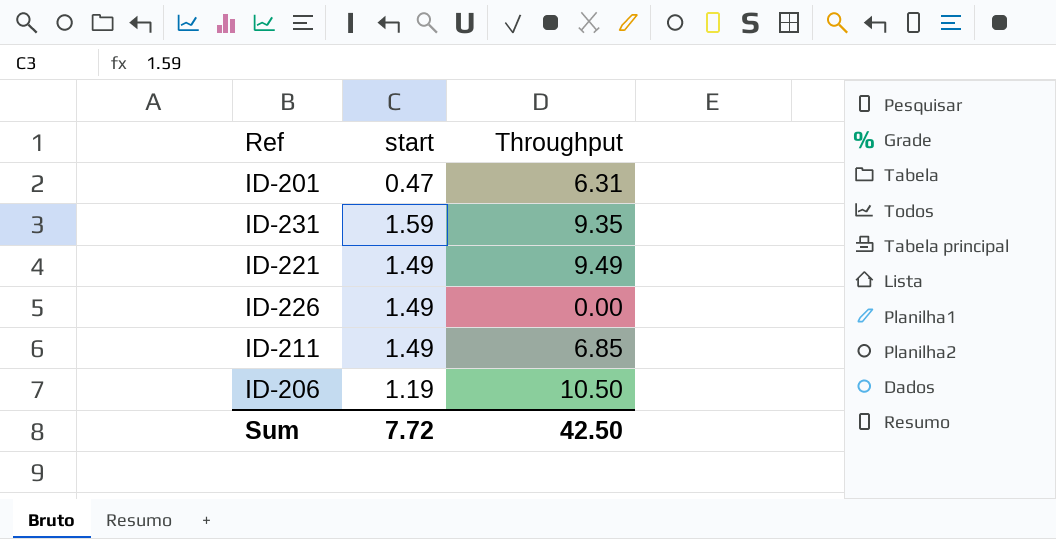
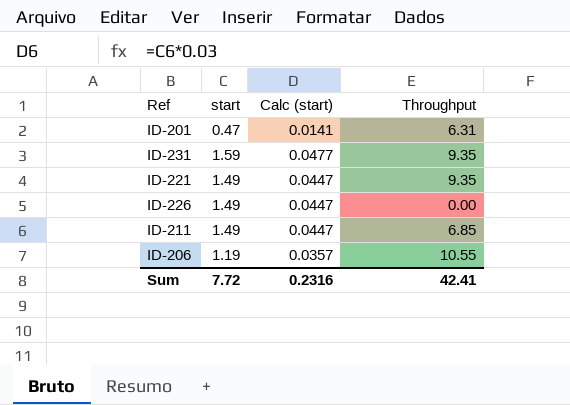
column Calc (start) | formula: none -> [start] * 0.03
ID-221 | Throughput: 9.49 -> 9.35
ID-206 | Throughput: 10.50 -> 10.55
Sum | Throughput: 42.50 -> 42.41

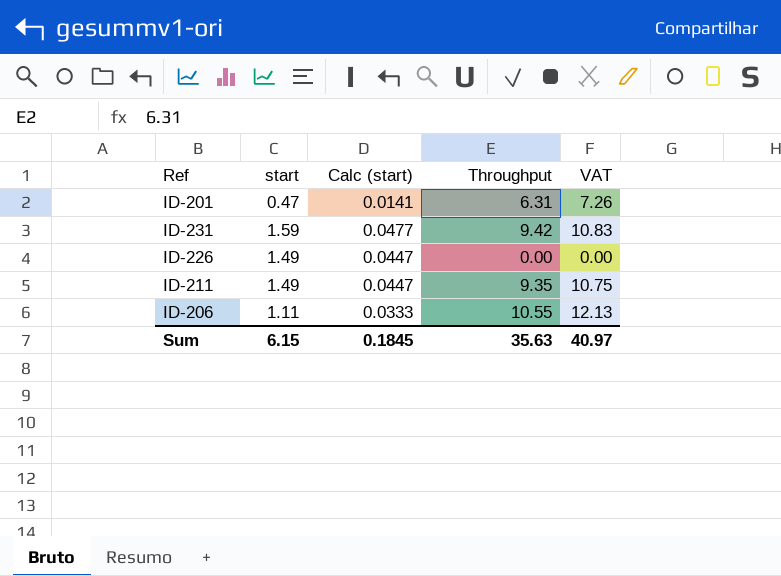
column VAT | formula: none -> [Throughput] * 1.15
row ID-221: 1.49 | 0.0447 | 9.35 -> none
ID-231 | Throughput: 9.35 -> 9.42
ID-211 | Throughput: 6.85 -> 9.35
ID-206 | start: 1.19 -> 1.11
ID-206 | Calc (start): 0.0357 -> 0.0333
Sum | start: 7.72 -> 6.15
Sum | Calc (start): 0.2316 -> 0.1845
Sum | Throughput: 42.41 -> 35.63

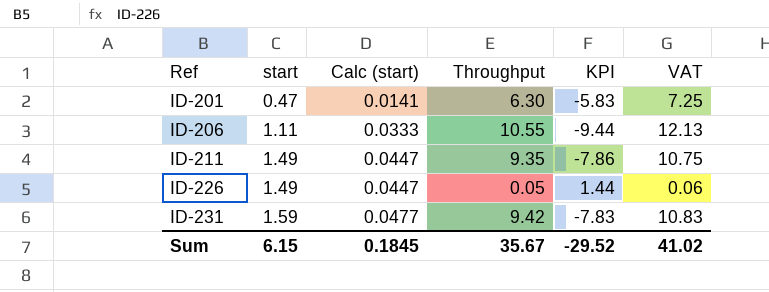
row order: none -> Ref ascending
column KPI | formula: none -> [start] - [Throughput]
ID-201 | Throughput: 6.31 -> 6.30
ID-201 | VAT: 7.26 -> 7.25
ID-226 | Throughput: 0.00 -> 0.05
ID-226 | VAT: 0.00 -> 0.06
Sum | Throughput: 35.63 -> 35.67
Sum | VAT: 40.97 -> 41.02

